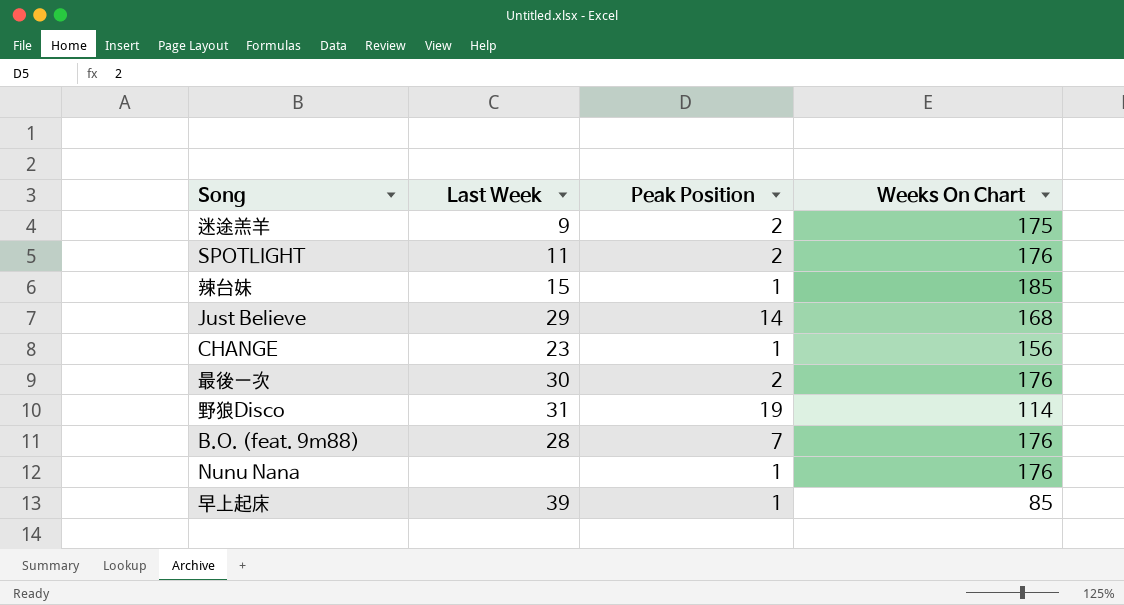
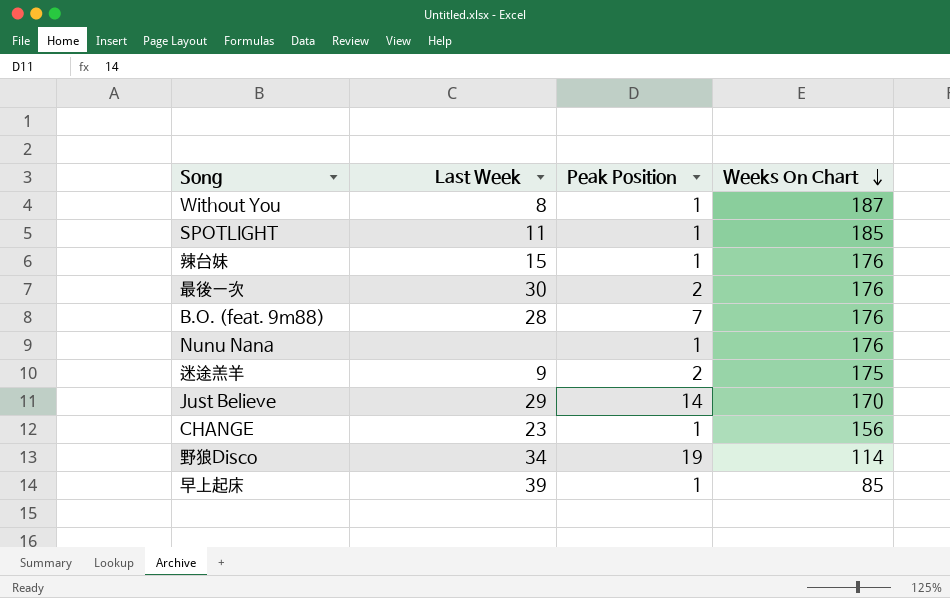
row order: none -> Weeks On Chart descending
row Without You: none -> 8 | 1 | 187
SPOTLIGHT | Peak Position: 2 -> 1
SPOTLIGHT | Weeks On Chart: 176 -> 185
辣台妹 | Weeks On Chart: 185 -> 176
Just Believe | Weeks On Chart: 168 -> 170
野狼Disco | Last Week: 31 -> 34

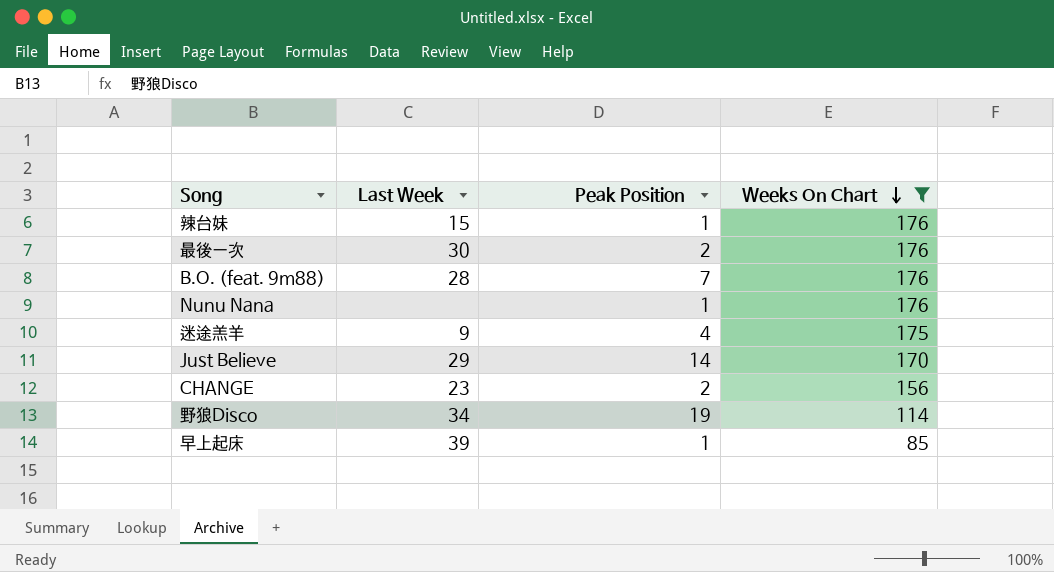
filter: none -> Weeks On Chart <= 176
迷途羔羊 | Peak Position: 2 -> 4
CHANGE | Peak Position: 1 -> 2

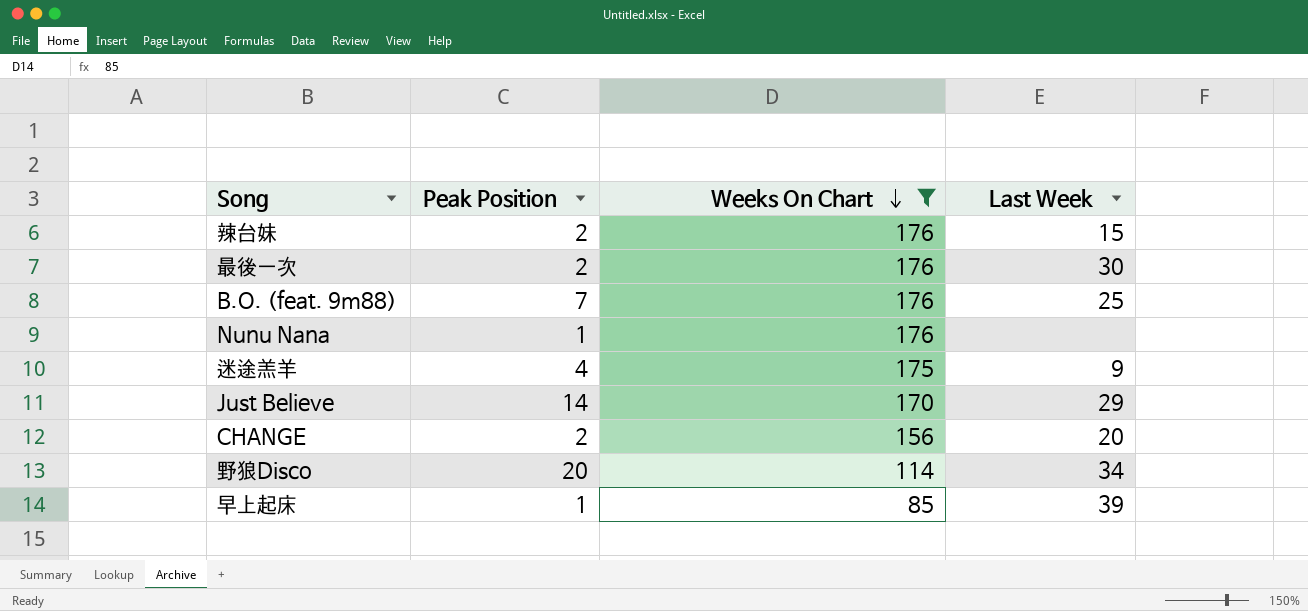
column Last Week | position: 2 -> 4
辣台妹 | Peak Position: 1 -> 2
B.O. (feat. 9m88) | Last Week: 28 -> 25
CHANGE | Last Week: 23 -> 20
野狼Disco | Peak Position: 19 -> 20

